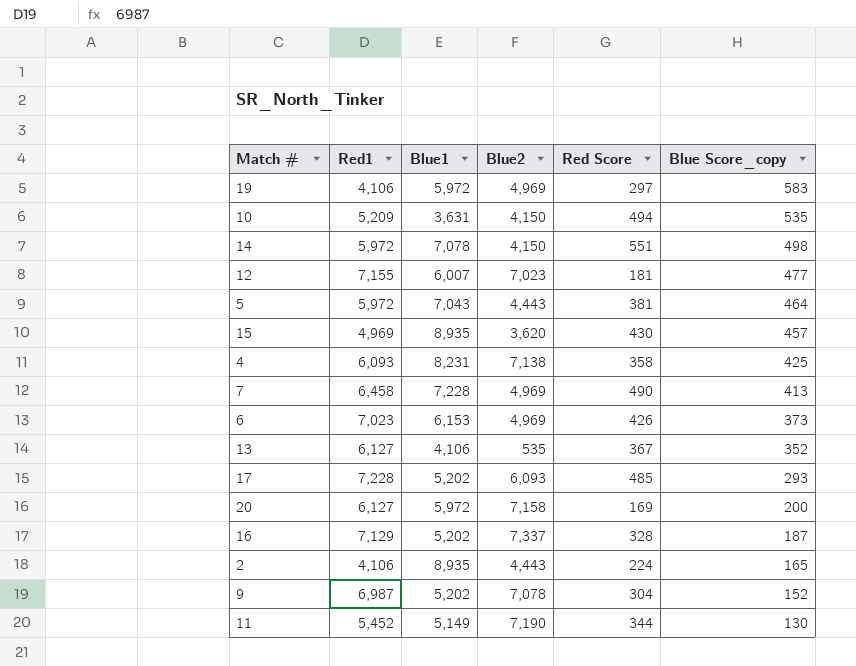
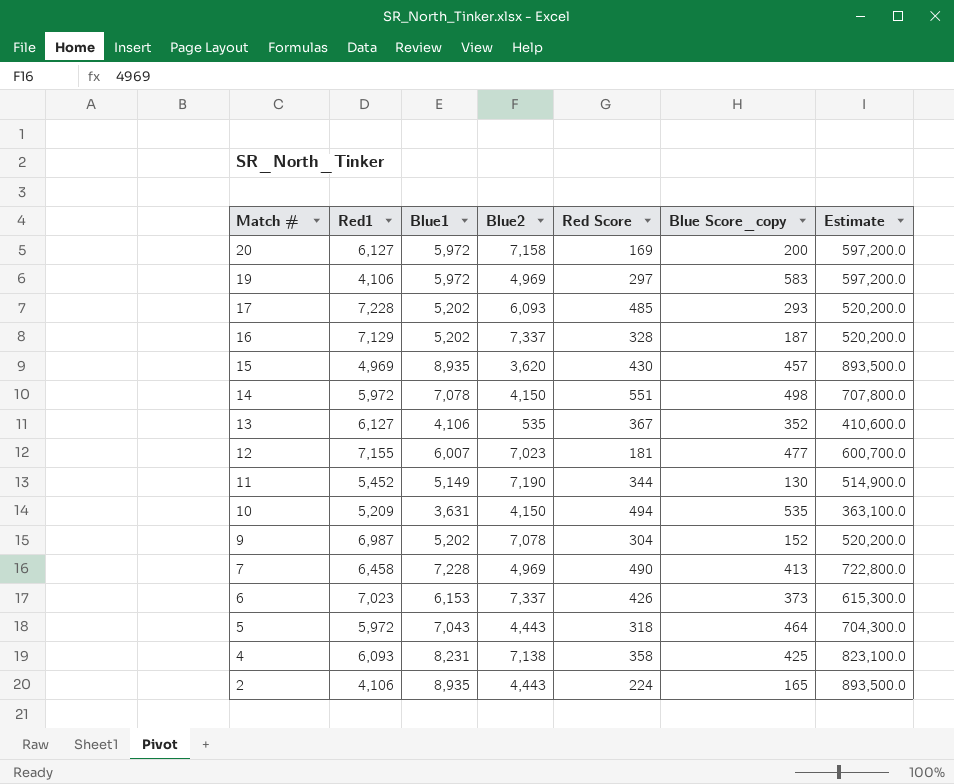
row order: Blue Score_copy descending -> Match # descending
column Estimate | formula: none -> [Blue1] * 100
6 | Blue2: 4,969 -> 7,337
5 | Red Score: 381 -> 318

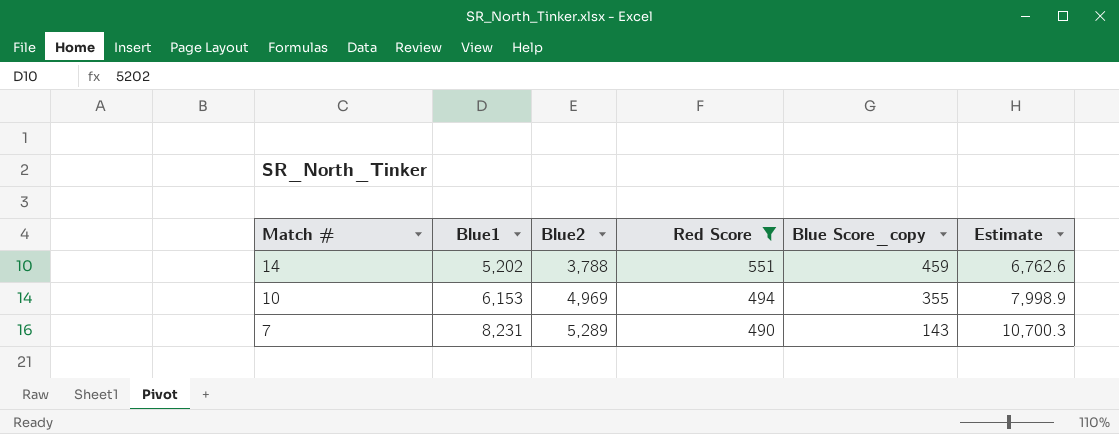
filter: none -> Red Score >= 490
column Red1 | position: 2 -> none
column Estimate | formula: [Blue1] * 100 -> [Blue1] * 1.3
14 | Blue1: 7,078 -> 5,202
14 | Blue2: 4,150 -> 3,788
14 | Blue Score_copy: 498 -> 459
10 | Blue1: 3,631 -> 6,153
10 | Blue2: 4,150 -> 4,969
10 | Blue Score_copy: 535 -> 355
7 | Blue1: 7,228 -> 8,231
7 | Blue2: 4,969 -> 5,289
7 | Blue Score_copy: 413 -> 143

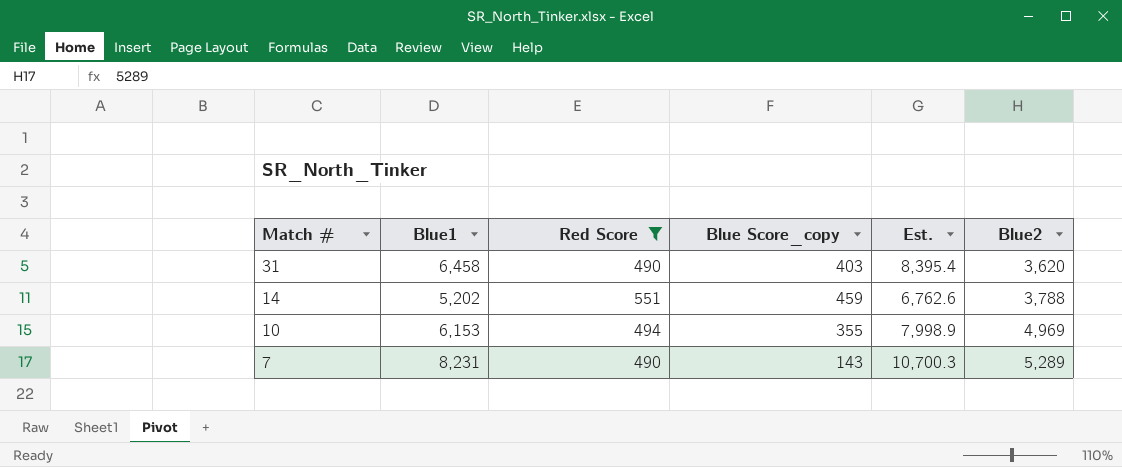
column name: Estimate -> Est.
column Blue2 | position: 3 -> 6
row 31: none -> 6,458 | 490 | 403 | 8,395.4 | 3,620

